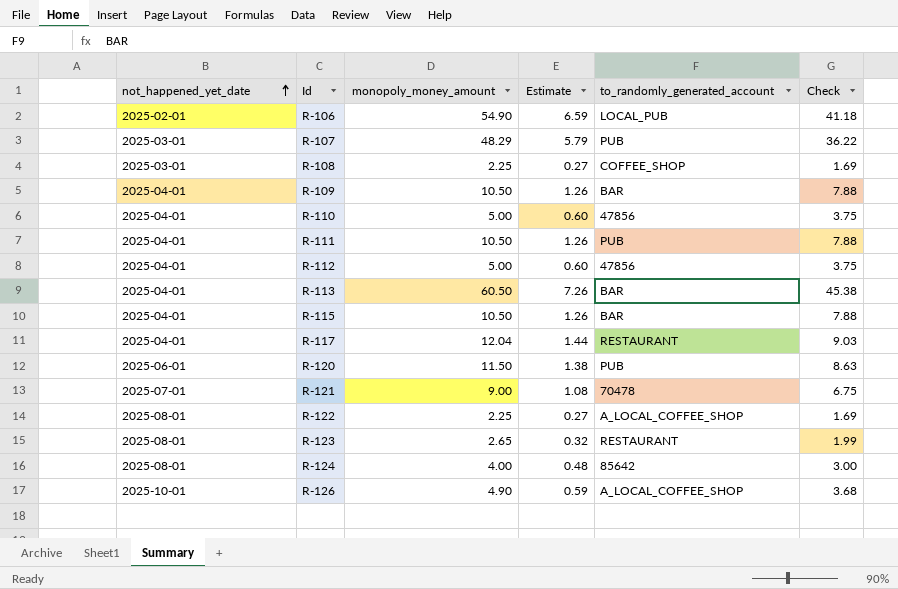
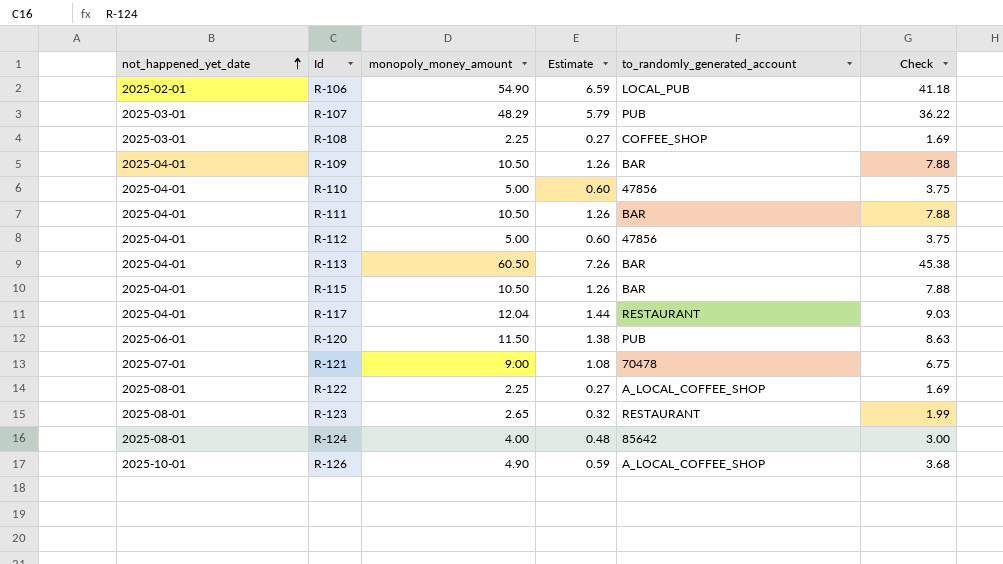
R-111 | to_randomly_generated_account: PUB -> BAR

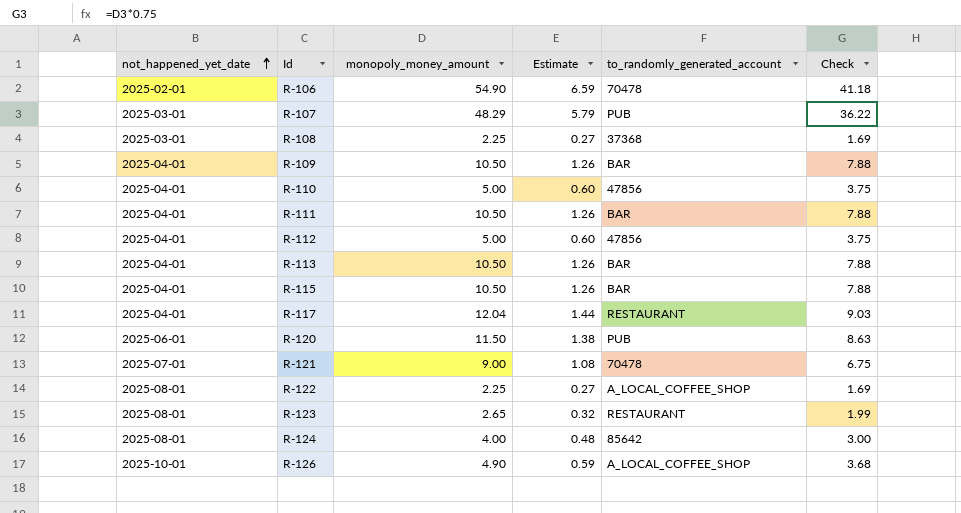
R-106 | to_randomly_generated_account: LOCAL_PUB -> 70478
R-108 | to_randomly_generated_account: COFFEE_SHOP -> 37368
R-113 | monopoly_money_amount: 60.50 -> 10.50
R-113 | Estimate: 7.26 -> 1.26
R-113 | Check: 45.38 -> 7.88

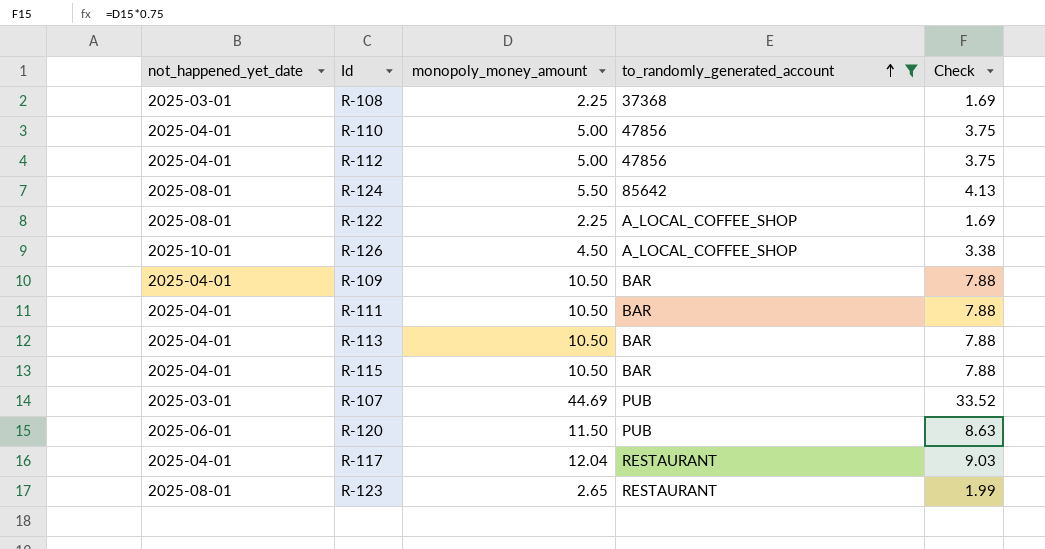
filter: none -> to_randomly_generated_account != 70478
row order: not_happened_yet_date ascending -> to_randomly_generated_account ascending
column Estimate | formula: [monopoly_money_amount] * 0.12 -> none
R-124 | monopoly_money_amount: 4.00 -> 5.50
R-124 | Check: 3.00 -> 4.13
R-126 | monopoly_money_amount: 4.90 -> 4.50
R-126 | Check: 3.68 -> 3.38
R-107 | monopoly_money_amount: 48.29 -> 44.69
R-107 | Check: 36.22 -> 33.52

